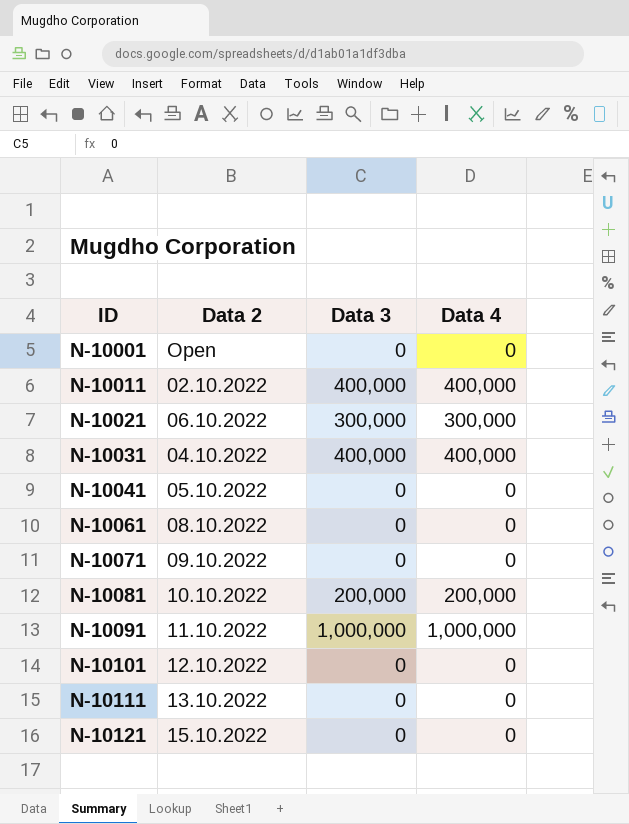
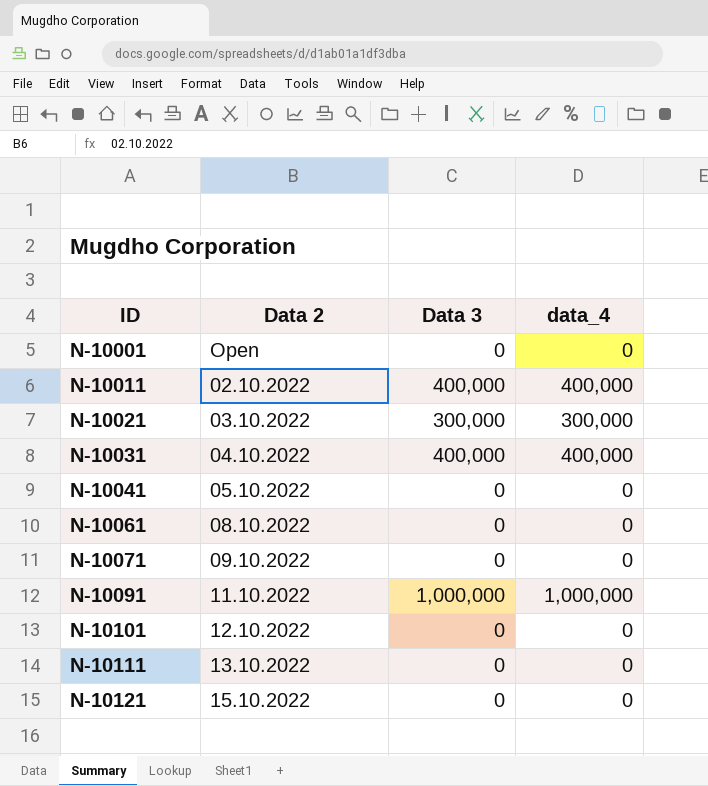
column name: Data 4 -> data_4
row N-10081: 10.10.2022 | 200,000 | 200,000 -> none
N-10021 | Data 2: 06.10.2022 -> 03.10.2022

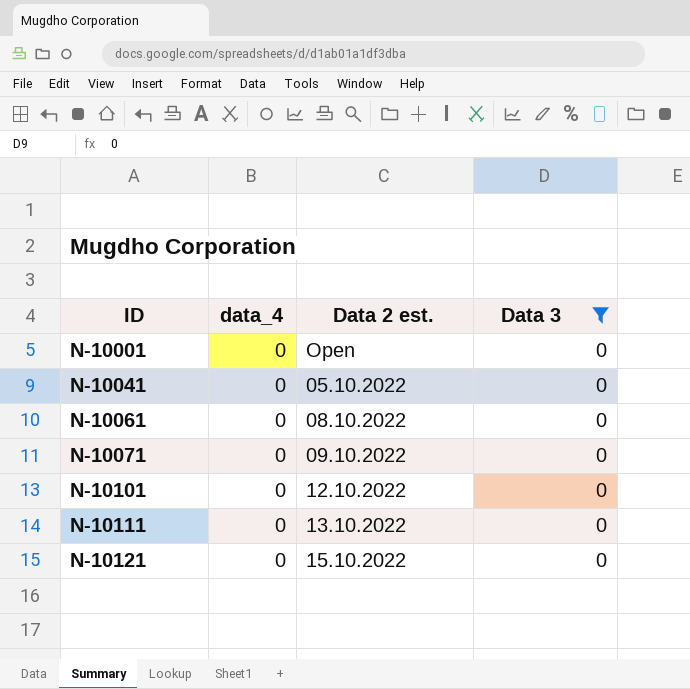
filter: none -> Data 3 = 0
column data_4 | position: 4 -> 2
column name: Data 2 -> Data 2 est.

